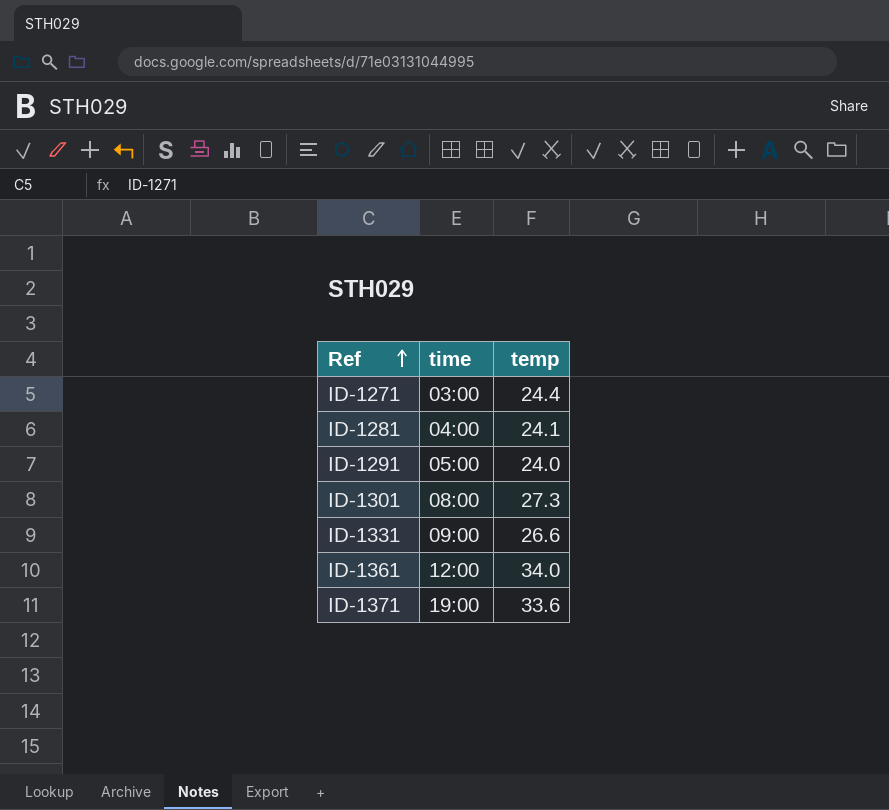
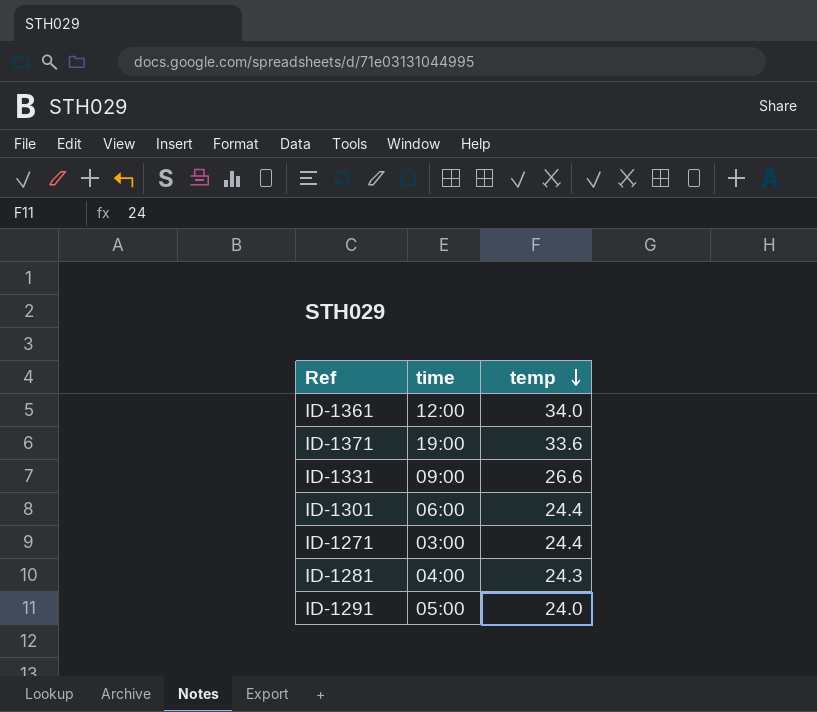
row order: Ref ascending -> temp descending
ID-1301 | time: 08:00 -> 06:00
ID-1301 | temp: 27.3 -> 24.4
ID-1281 | temp: 24.1 -> 24.3

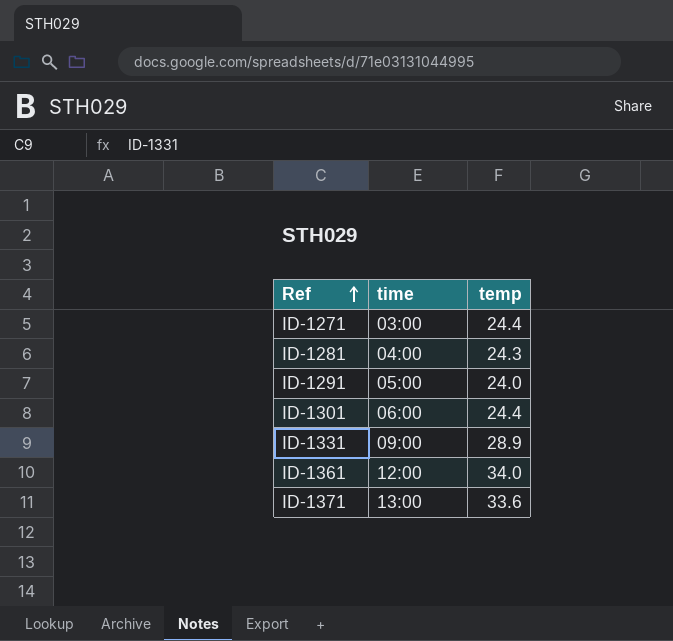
row order: temp descending -> Ref ascending
ID-1331 | temp: 26.6 -> 28.9
ID-1371 | time: 19:00 -> 13:00

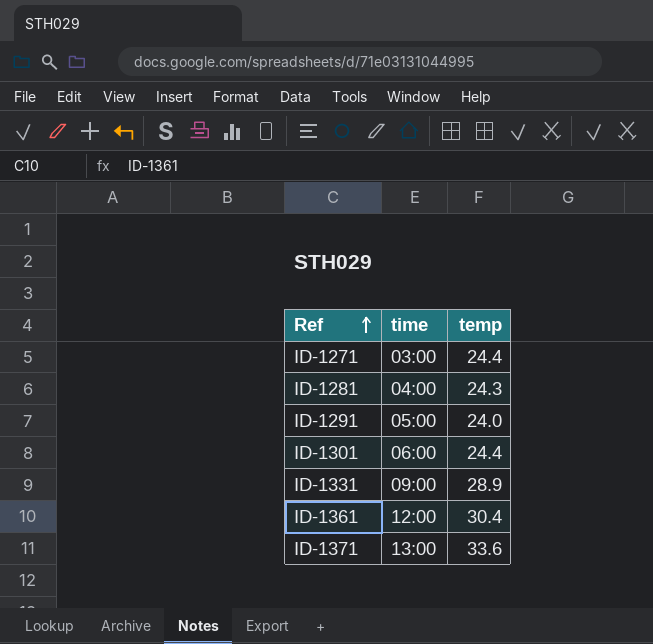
ID-1361 | temp: 34.0 -> 30.4

